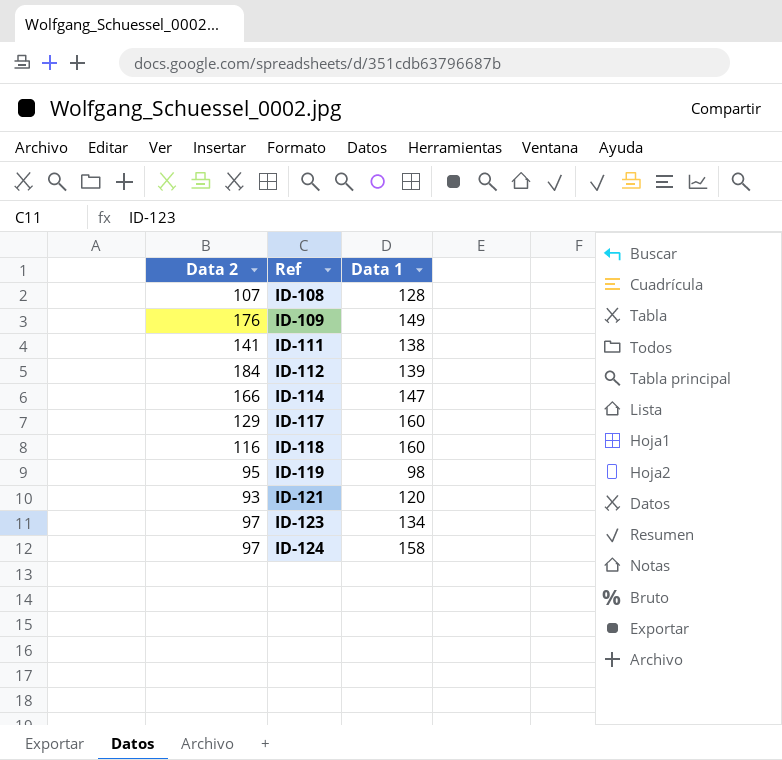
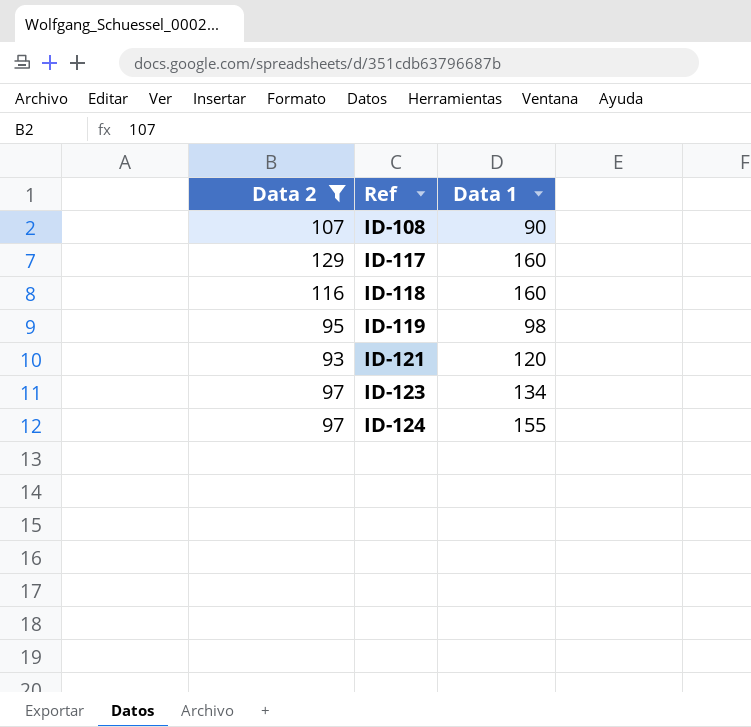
filter: none -> Data 2 <= 129
ID-108 | Data 1: 128 -> 90
ID-124 | Data 1: 158 -> 155

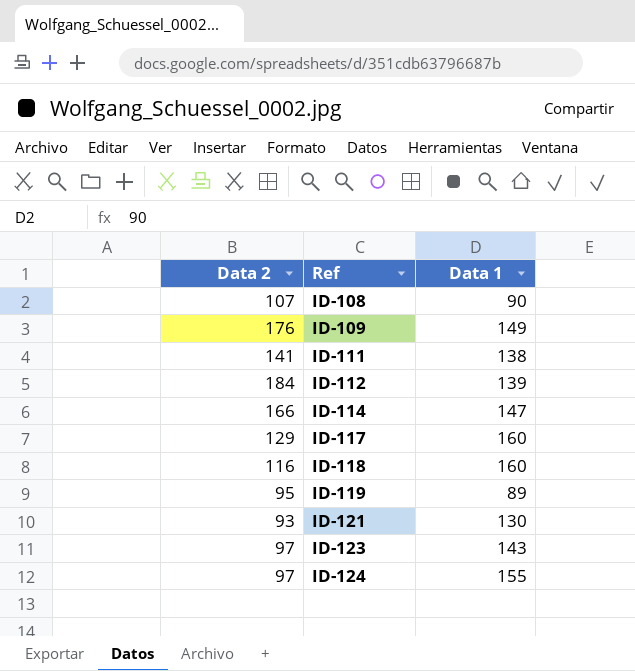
filter: Data 2 <= 129 -> none
ID-119 | Data 1: 98 -> 89
ID-121 | Data 1: 120 -> 130
ID-123 | Data 1: 134 -> 143

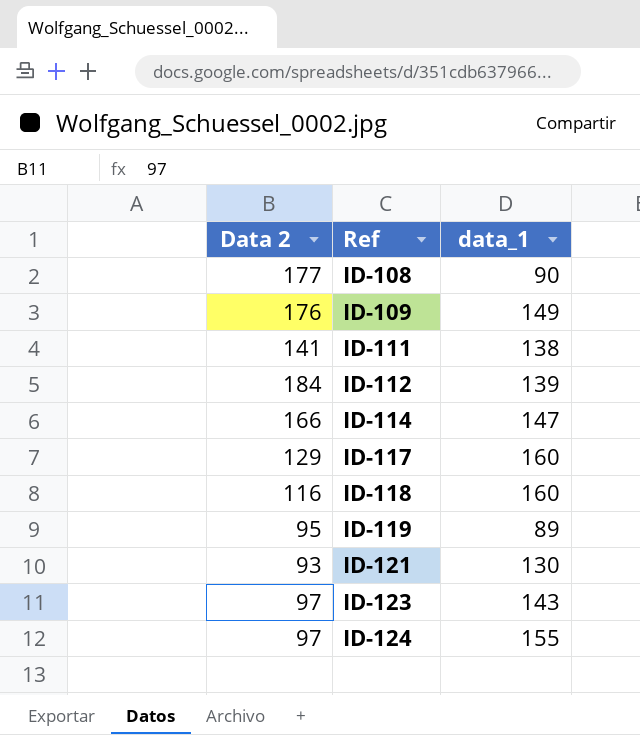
column name: Data 1 -> data_1
ID-108 | Data 2: 107 -> 177

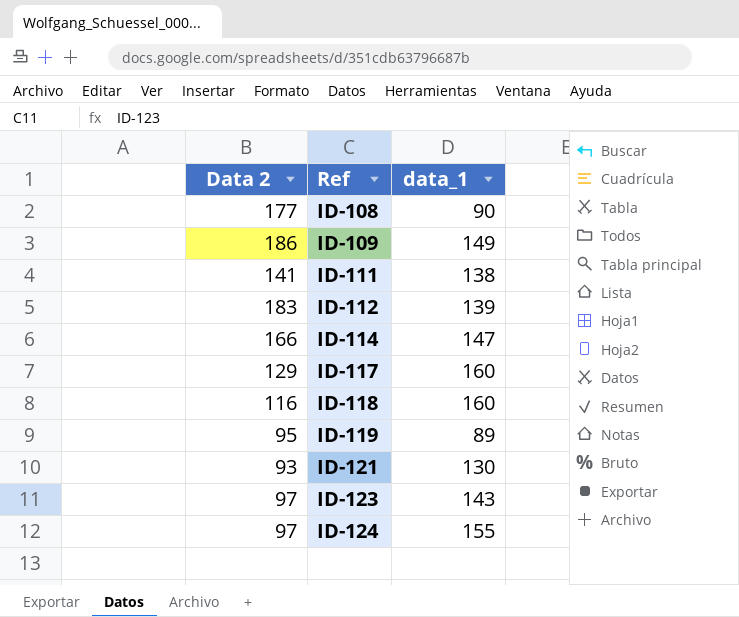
ID-109 | Data 2: 176 -> 186
ID-112 | Data 2: 184 -> 183

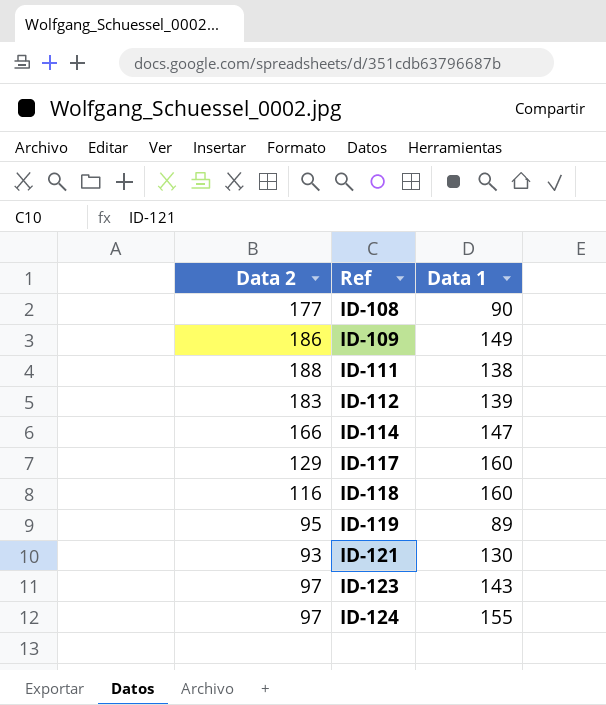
column name: data_1 -> Data 1
ID-111 | Data 2: 141 -> 188

